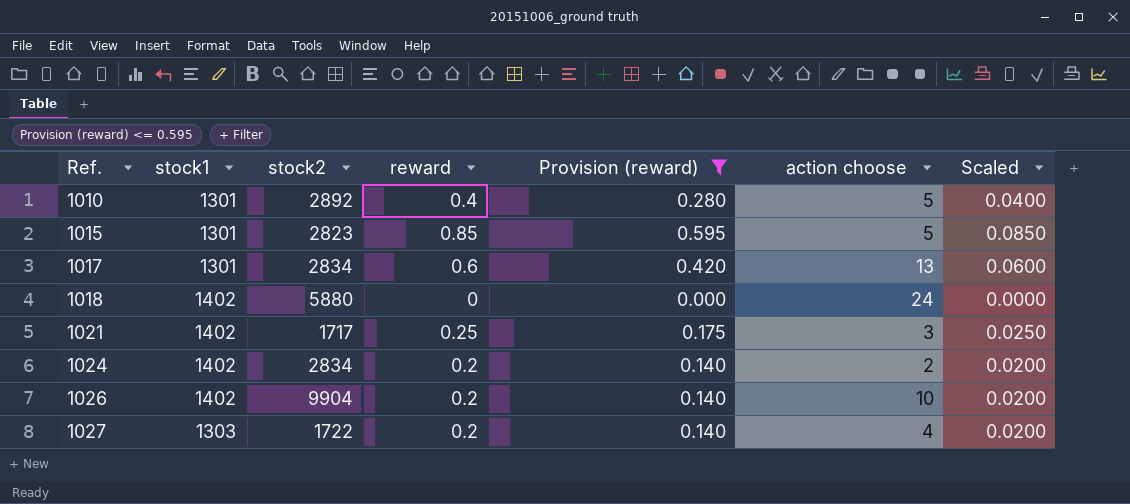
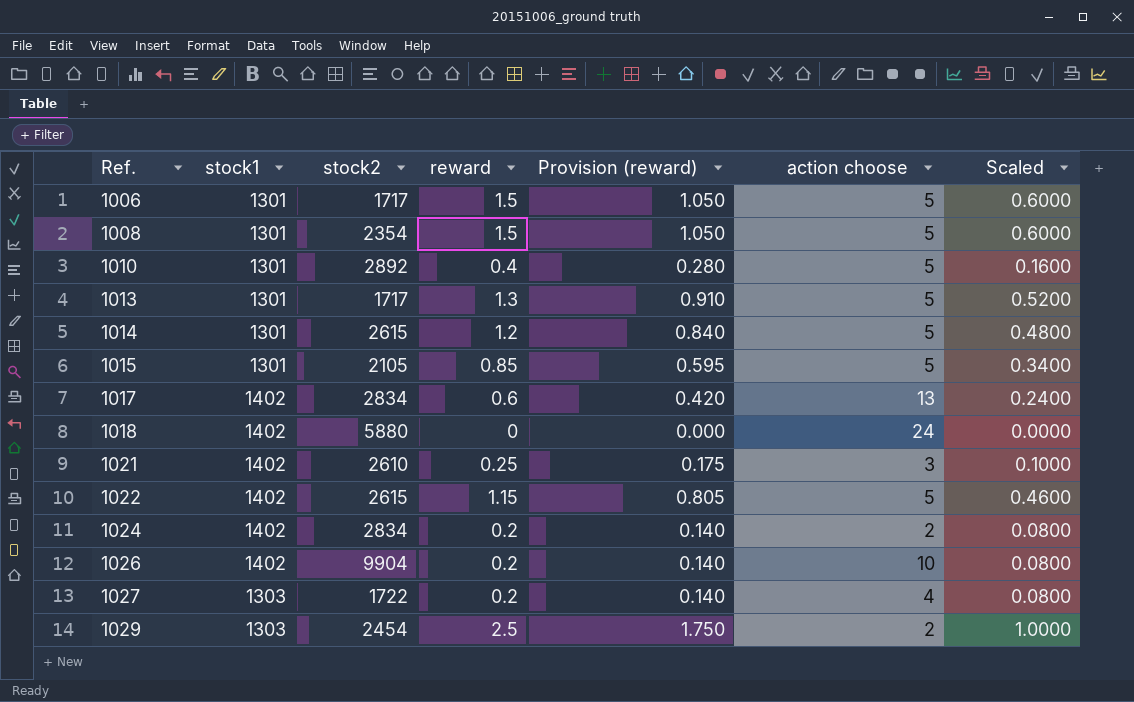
filter: Provision (reward) <= 0.595 -> none
column Scaled | formula: [reward] * 0.1 -> [reward] * 0.4
1015 | stock2: 2823 -> 2105
1017 | stock1: 1301 -> 1402
1021 | stock2: 1717 -> 2610

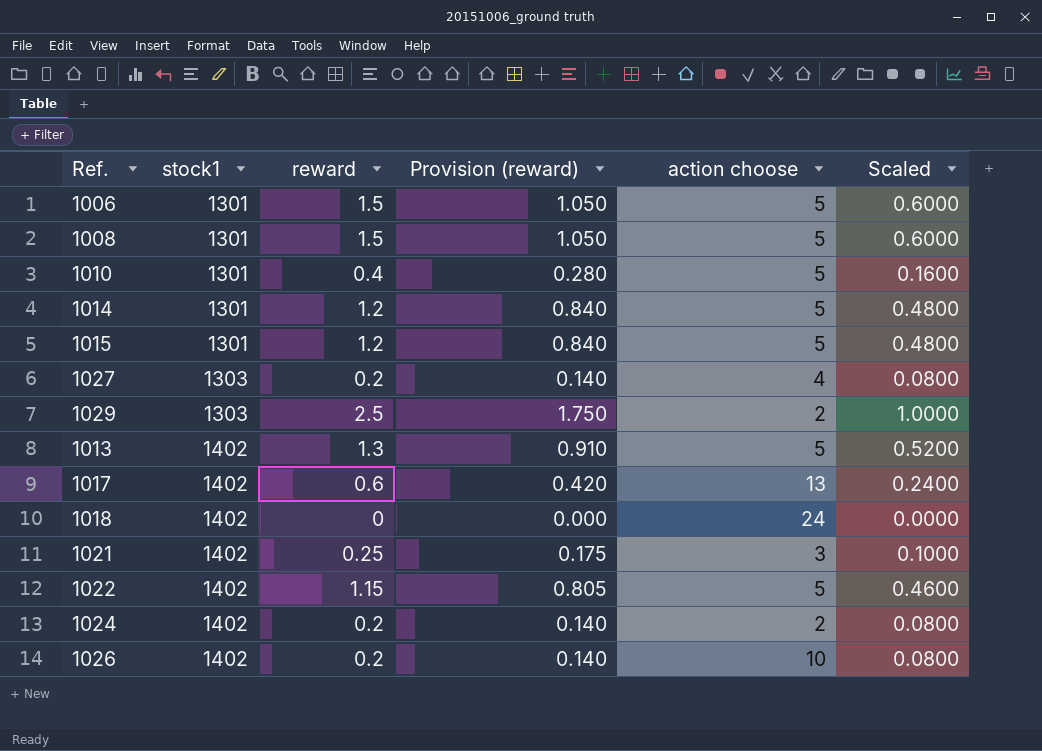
row order: Ref. ascending -> stock1 ascending
column stock2 | position: 3 -> none
1015 | reward: 0.85 -> 1.2
1015 | Provision (reward): 0.595 -> 0.840
1015 | Scaled: 0.3400 -> 0.4800
1013 | stock1: 1301 -> 1402

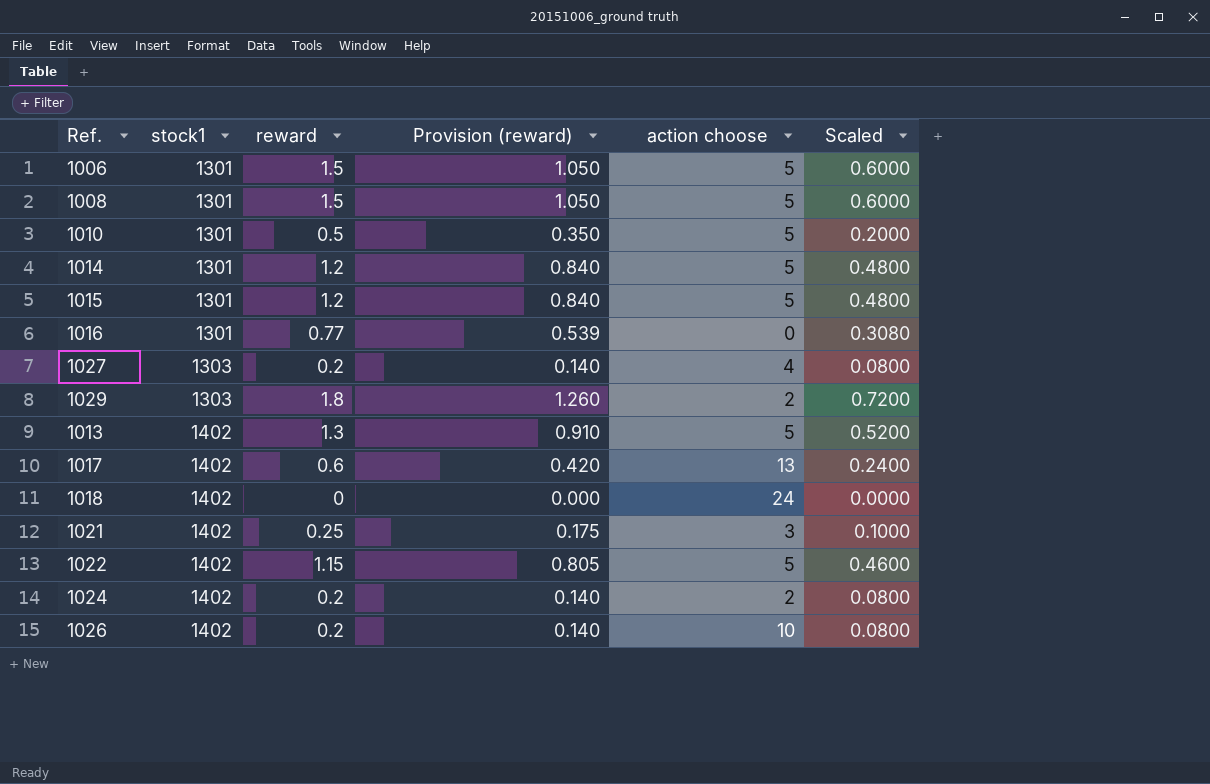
1010 | reward: 0.4 -> 0.5
1010 | Provision (reward): 0.280 -> 0.350
1010 | Scaled: 0.1600 -> 0.2000
row 1016: none -> 1301 | 0.77 | 0.539 | 0 | 0.3080
1029 | reward: 2.5 -> 1.8
1029 | Provision (reward): 1.750 -> 1.260
1029 | Scaled: 1.0000 -> 0.7200

